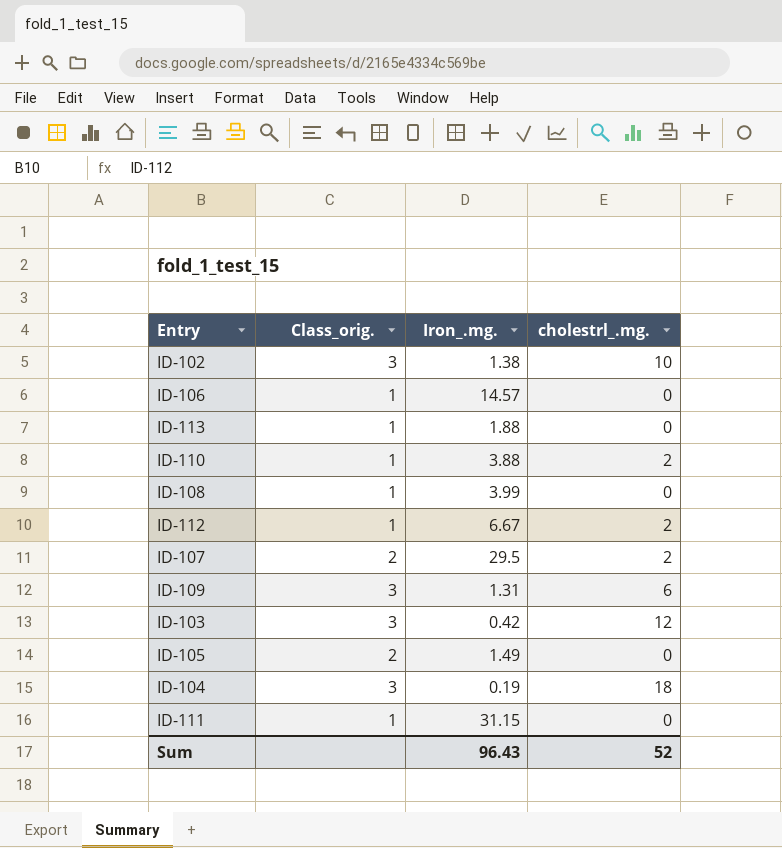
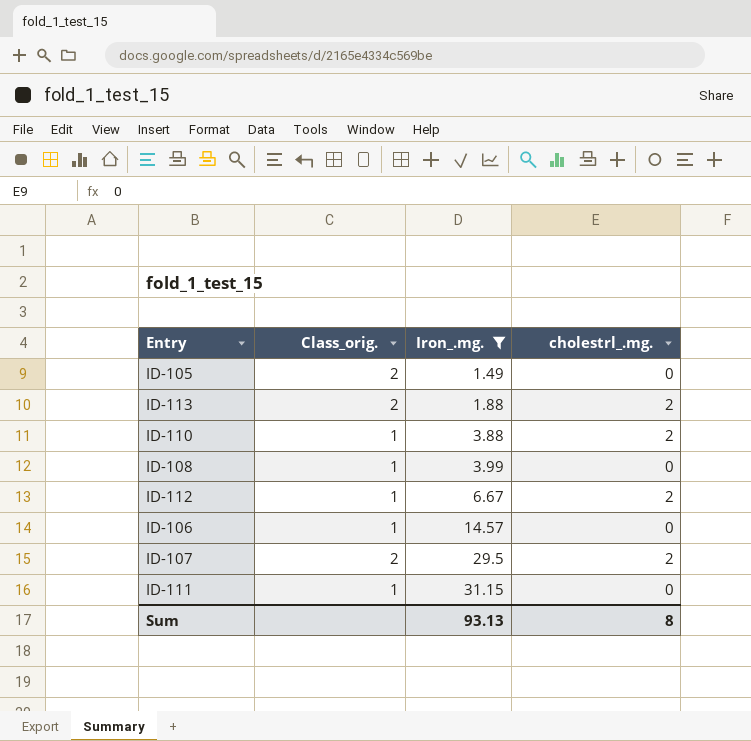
filter: none -> Iron_.mg. >= 1.49
row order: none -> Iron_.mg. ascending
ID-113 | Class_orig.: 1 -> 2
ID-113 | cholestrl_.mg.: 0 -> 2
Sum | Iron_.mg.: 96.43 -> 93.13
Sum | cholestrl_.mg.: 52 -> 8

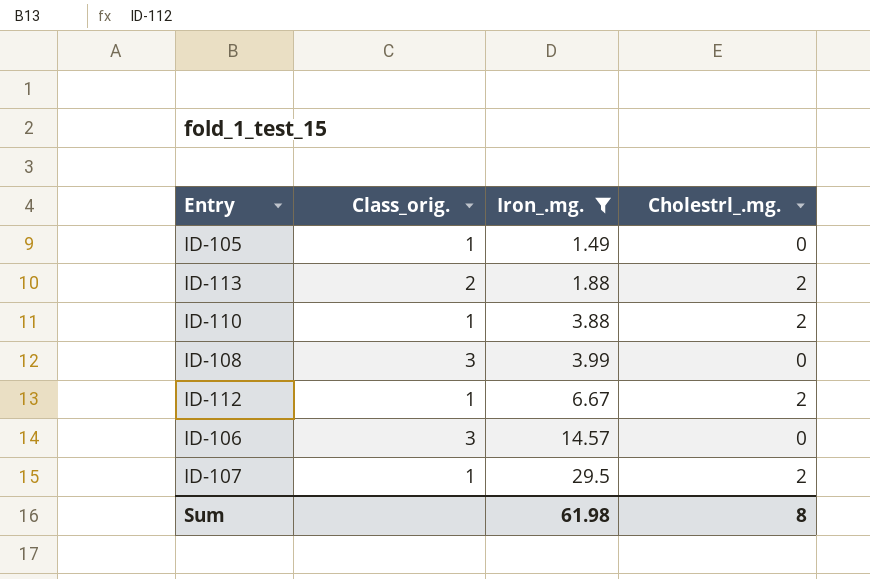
column name: cholestrl_.mg. -> Cholestrl_.mg.
row ID-111: 1 | 31.15 | 0 -> none
ID-105 | Class_orig.: 2 -> 1
ID-108 | Class_orig.: 1 -> 3
ID-106 | Class_orig.: 1 -> 3
ID-107 | Class_orig.: 2 -> 1
Sum | Iron_.mg.: 93.13 -> 61.98

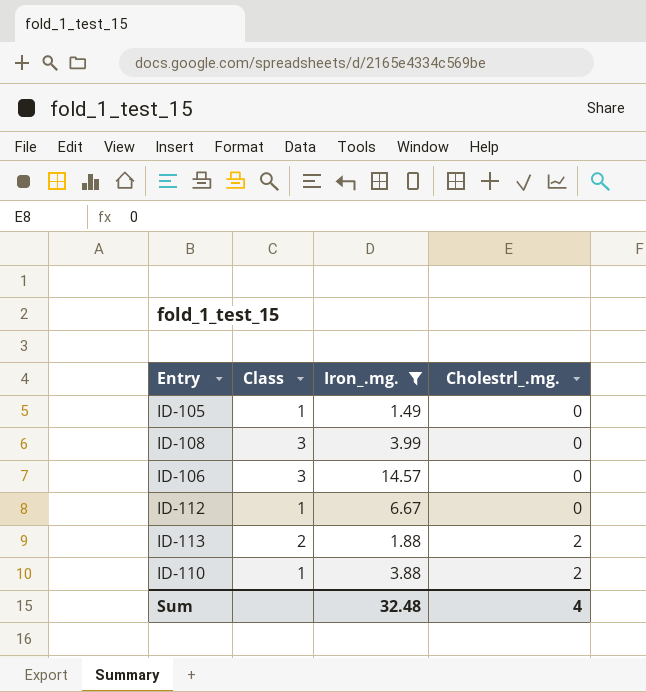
row order: Iron_.mg. ascending -> Cholestrl_.mg. ascending
column name: Class_orig. -> Class
row ID-107: 1 | 29.5 | 2 -> none
ID-112 | Cholestrl_.mg.: 2 -> 0
Sum | Iron_.mg.: 61.98 -> 32.48
Sum | Cholestrl_.mg.: 8 -> 4

